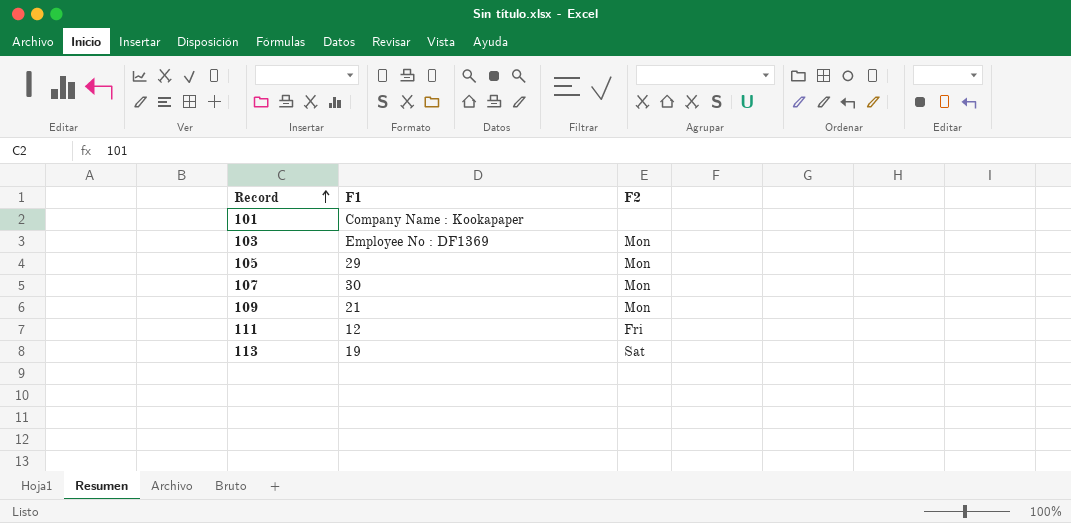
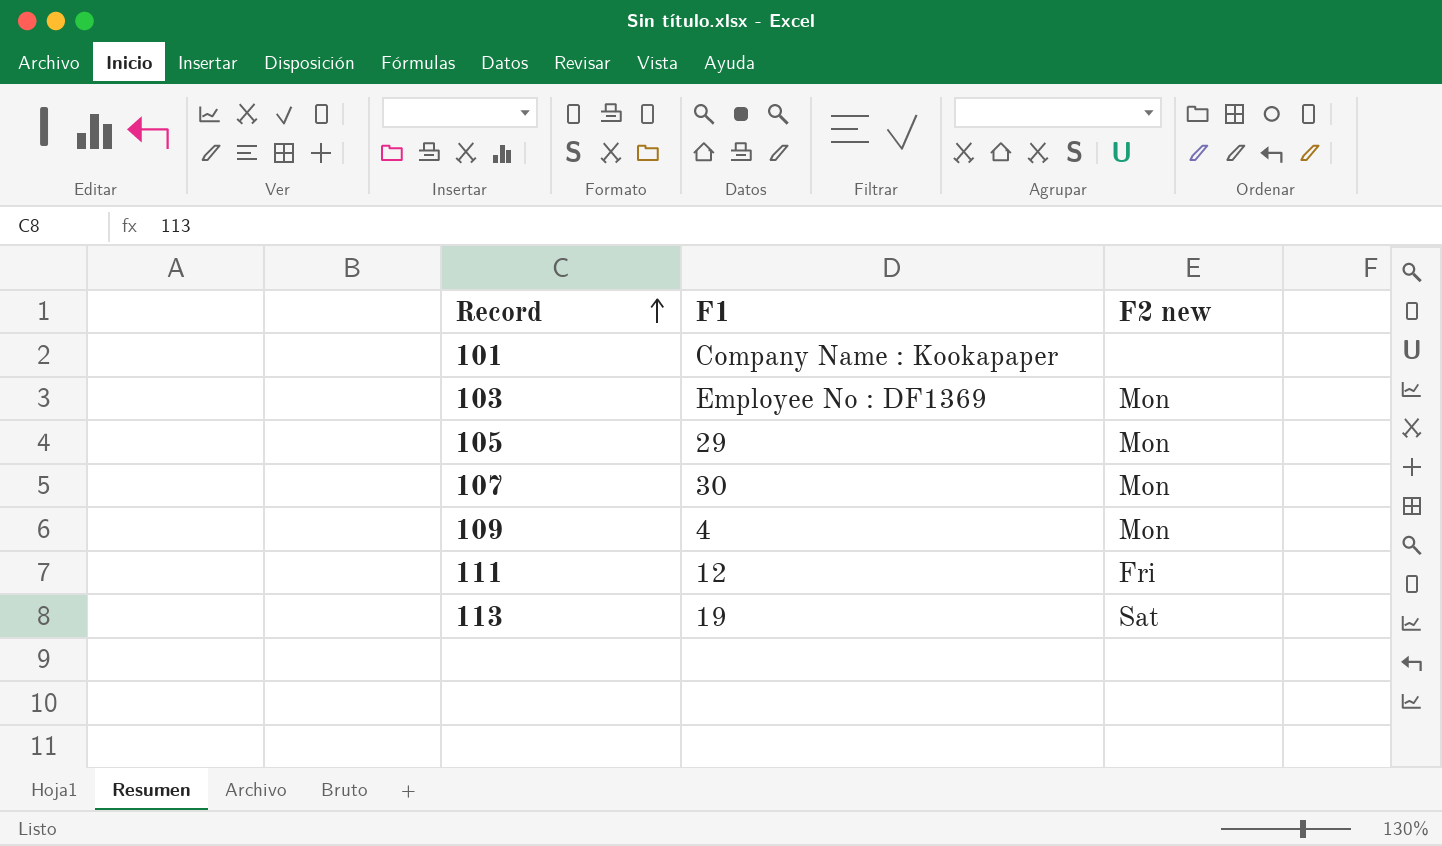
column name: F2 -> F2 new
109 | F1: 21 -> 4

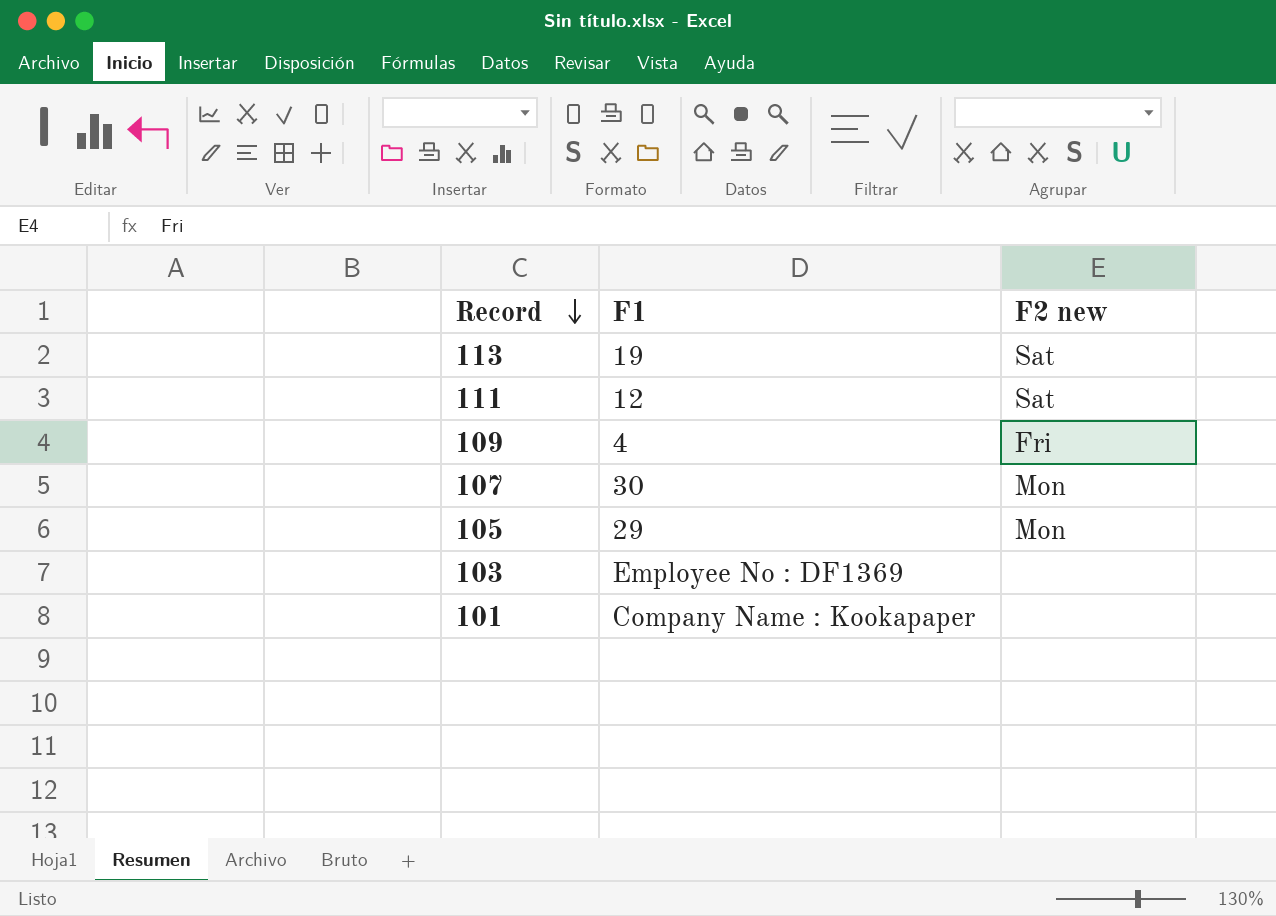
row order: Record ascending -> Record descending
111 | F2 new: Fri -> Sat
109 | F2 new: Mon -> Fri
103 | F2 new: Mon -> none

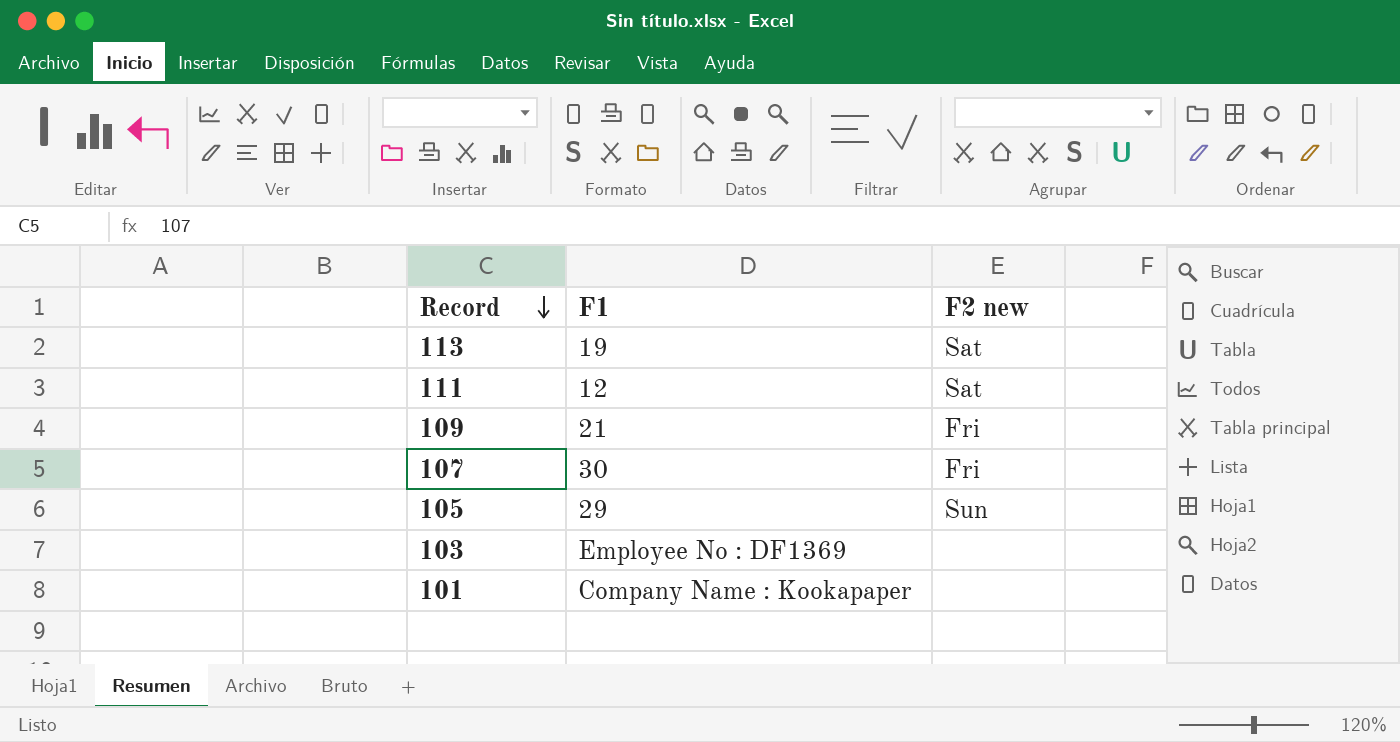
109 | F1: 4 -> 21
107 | F2 new: Mon -> Fri
105 | F2 new: Mon -> Sun

